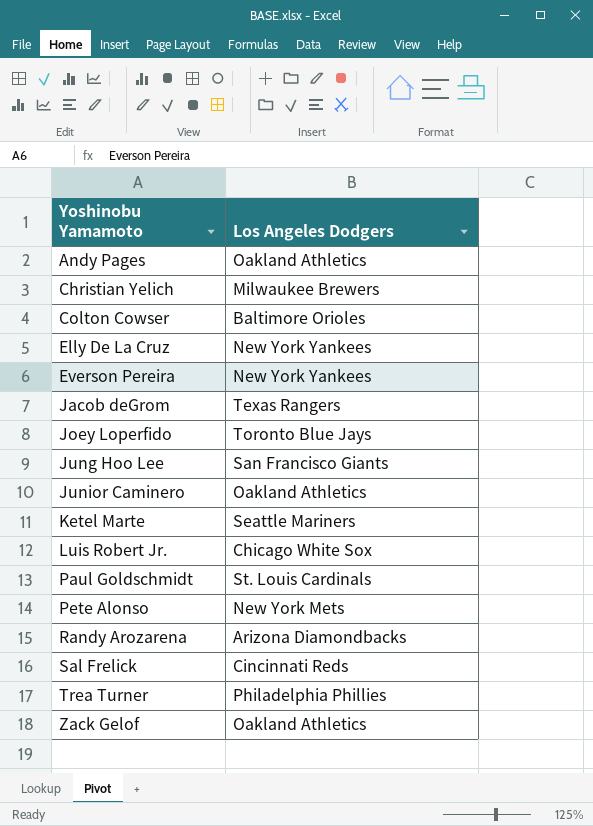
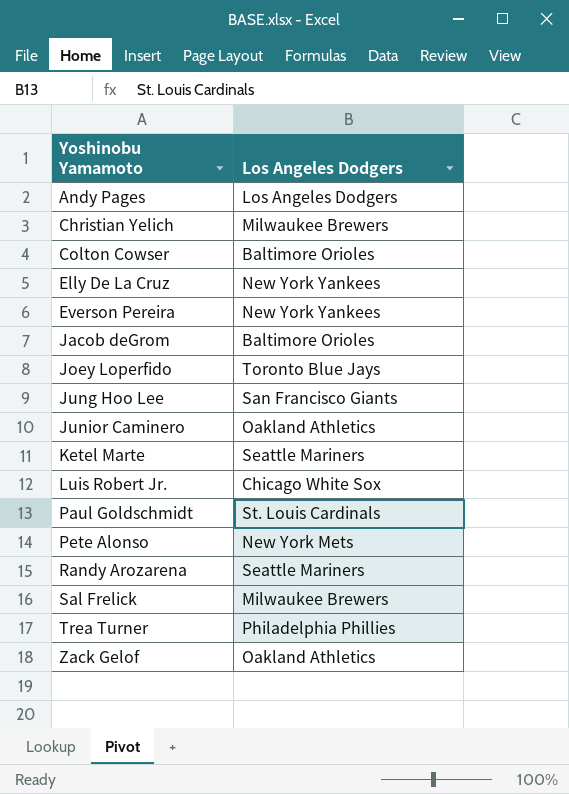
Andy Pages | Los Angeles Dodgers: Oakland Athletics -> Los Angeles Dodgers
Jacob deGrom | Los Angeles Dodgers: Texas Rangers -> Baltimore Orioles
Randy Arozarena | Los Angeles Dodgers: Arizona Diamondbacks -> Seattle Mariners
Sal Frelick | Los Angeles Dodgers: Cincinnati Reds -> Milwaukee Brewers

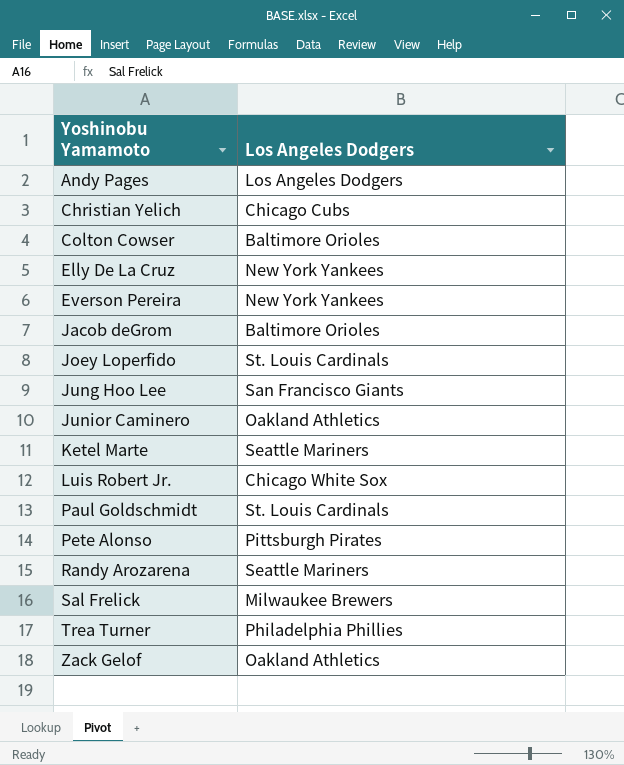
Christian Yelich | Los Angeles Dodgers: Milwaukee Brewers -> Chicago Cubs
Joey Loperfido | Los Angeles Dodgers: Toronto Blue Jays -> St. Louis Cardinals
Pete Alonso | Los Angeles Dodgers: New York Mets -> Pittsburgh Pirates

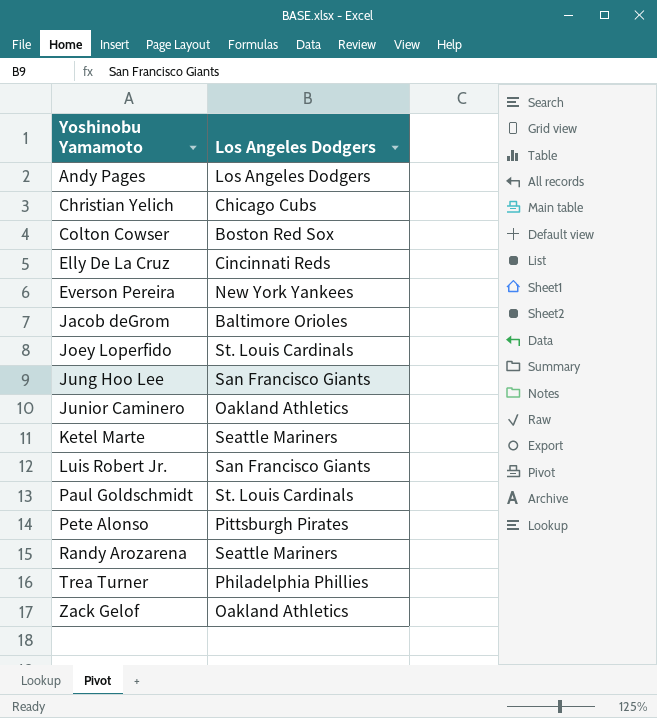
row Sal Frelick: Milwaukee Brewers -> none
Colton Cowser | Los Angeles Dodgers: Baltimore Orioles -> Boston Red Sox
Elly De La Cruz | Los Angeles Dodgers: New York Yankees -> Cincinnati Reds
Luis Robert Jr. | Los Angeles Dodgers: Chicago White Sox -> San Francisco Giants

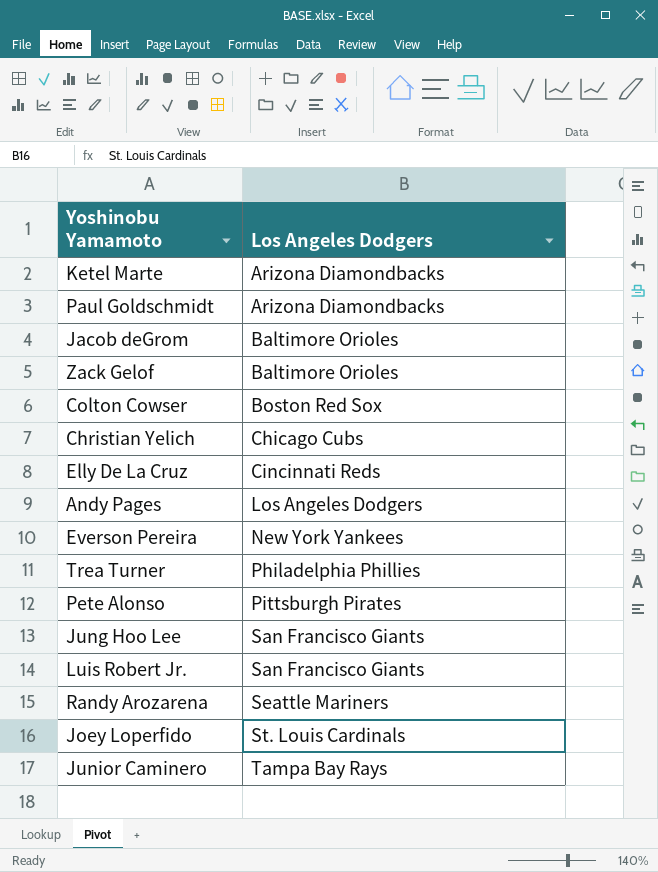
row order: Yoshinobu Yamamoto ascending -> Los Angeles Dodgers ascending
Ketel Marte | Los Angeles Dodgers: Seattle Mariners -> Arizona Diamondbacks
Paul Goldschmidt | Los Angeles Dodgers: St. Louis Cardinals -> Arizona Diamondbacks
Zack Gelof | Los Angeles Dodgers: Oakland Athletics -> Baltimore Orioles
Junior Caminero | Los Angeles Dodgers: Oakland Athletics -> Tampa Bay Rays

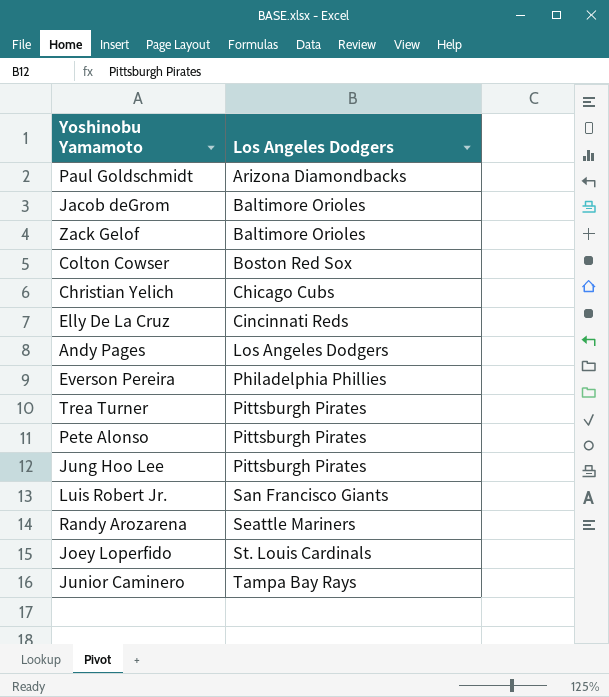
row Ketel Marte: Arizona Diamondbacks -> none
Everson Pereira | Los Angeles Dodgers: New York Yankees -> Philadelphia Phillies
Trea Turner | Los Angeles Dodgers: Philadelphia Phillies -> Pittsburgh Pirates
Jung Hoo Lee | Los Angeles Dodgers: San Francisco Giants -> Pittsburgh Pirates

